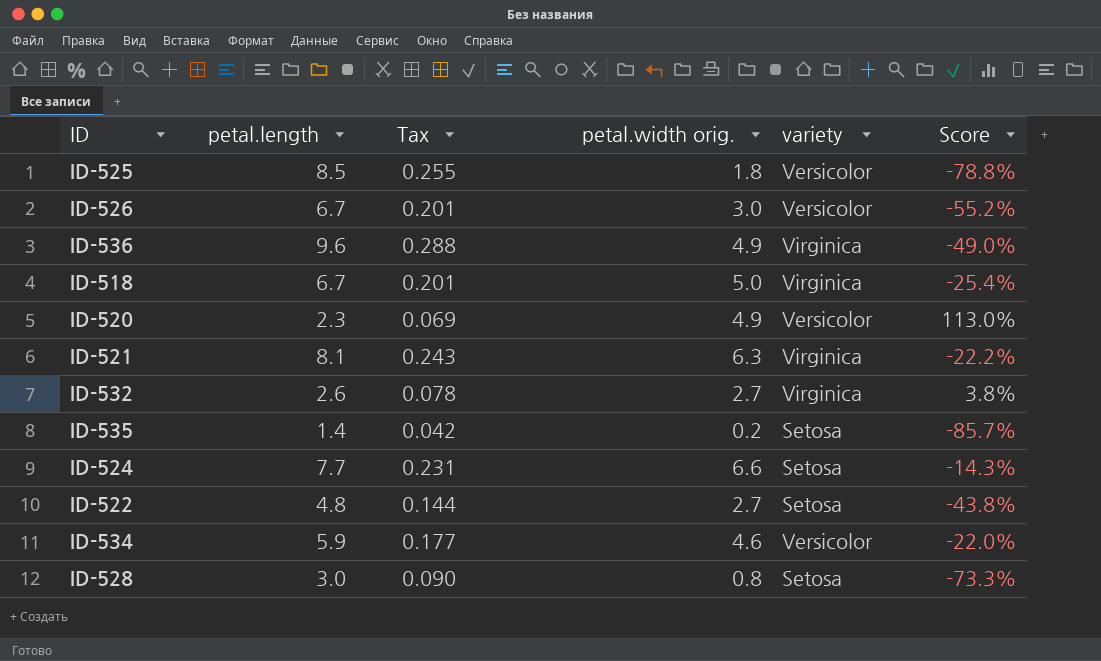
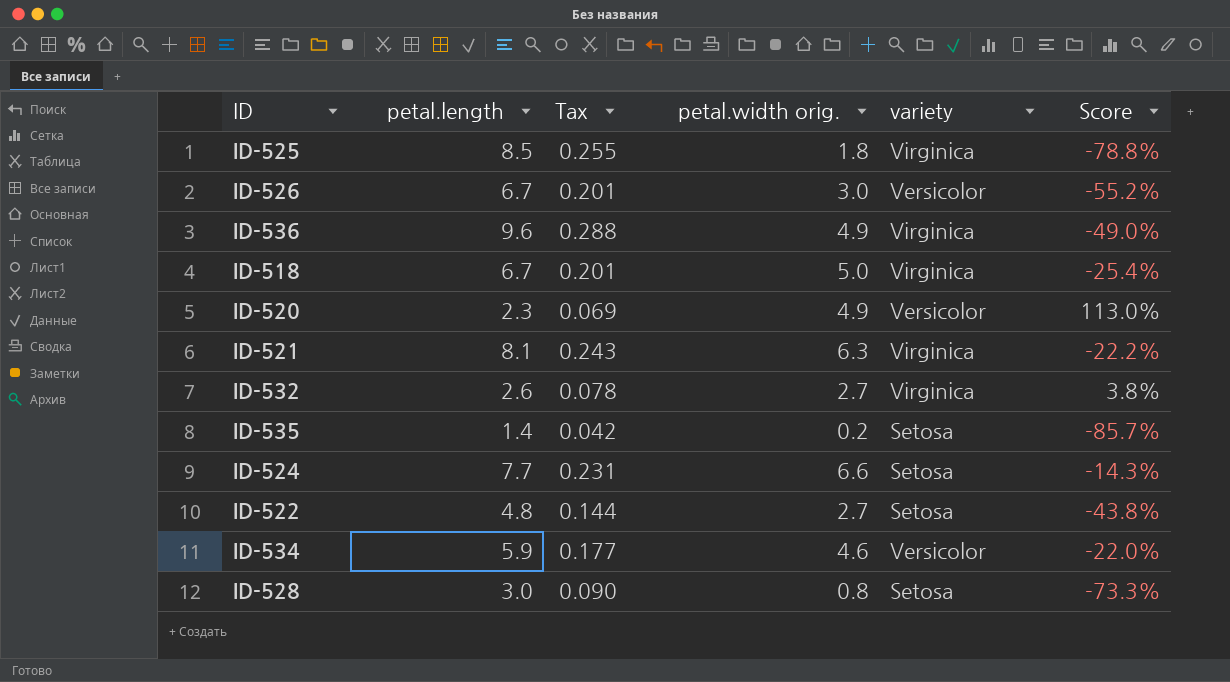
ID-525 | variety: Versicolor -> Virginica

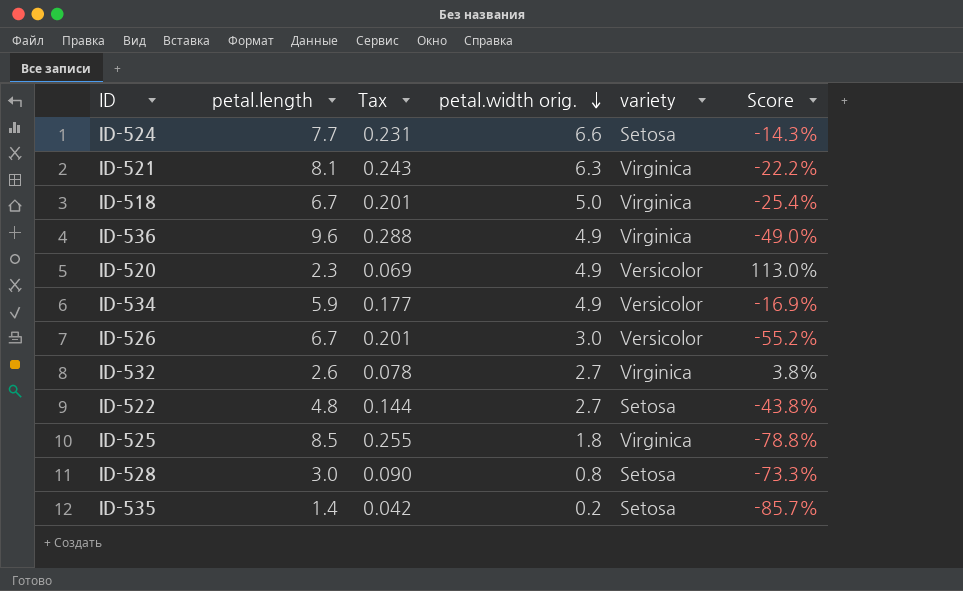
row order: none -> petal.width orig. descending
ID-534 | petal.width orig.: 4.6 -> 4.9
ID-534 | Score: -22.0% -> -16.9%

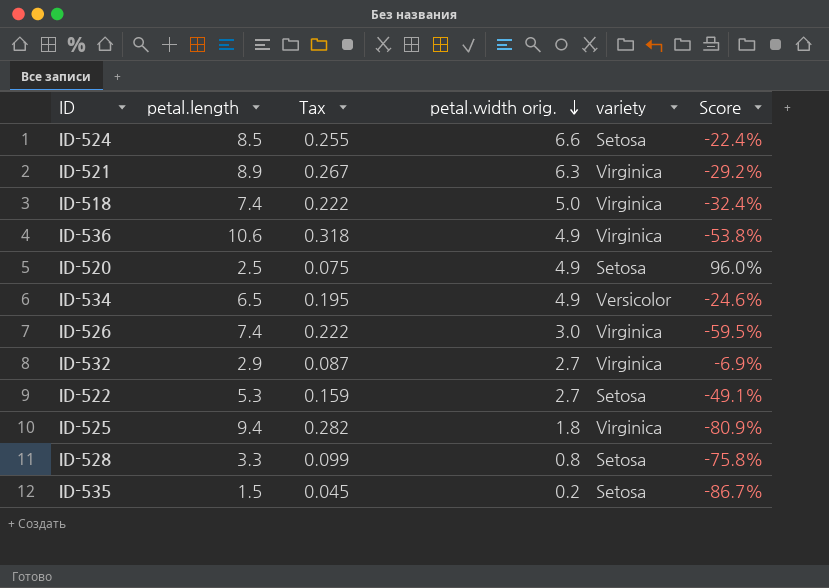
ID-524 | petal.length: 7.7 -> 8.5
ID-524 | Tax: 0.231 -> 0.255
ID-524 | Score: -14.3% -> -22.4%
ID-521 | petal.length: 8.1 -> 8.9
ID-521 | Tax: 0.243 -> 0.267
ID-521 | Score: -22.2% -> -29.2%
ID-518 | petal.length: 6.7 -> 7.4
ID-518 | Tax: 0.201 -> 0.222
ID-518 | Score: -25.4% -> -32.4%
ID-536 | petal.length: 9.6 -> 10.6
ID-536 | Tax: 0.288 -> 0.318
ID-536 | Score: -49.0% -> -53.8%
ID-520 | petal.length: 2.3 -> 2.5
ID-520 | Tax: 0.069 -> 0.075
ID-520 | variety: Versicolor -> Setosa
ID-520 | Score: 113.0% -> 96.0%
ID-534 | petal.length: 5.9 -> 6.5
ID-534 | Tax: 0.177 -> 0.195
ID-534 | Score: -16.9% -> -24.6%
ID-526 | petal.length: 6.7 -> 7.4
ID-526 | Tax: 0.201 -> 0.222
ID-526 | variety: Versicolor -> Virginica
ID-526 | Score: -55.2% -> -59.5%
ID-532 | petal.length: 2.6 -> 2.9
ID-532 | Tax: 0.078 -> 0.087
ID-532 | Score: 3.8% -> -6.9%
ID-522 | petal.length: 4.8 -> 5.3
ID-522 | Tax: 0.144 -> 0.159
ID-522 | Score: -43.8% -> -49.1%
ID-525 | petal.length: 8.5 -> 9.4
ID-525 | Tax: 0.255 -> 0.282
ID-525 | Score: -78.8% -> -80.9%
ID-528 | petal.length: 3.0 -> 3.3
ID-528 | Tax: 0.090 -> 0.099
ID-528 | Score: -73.3% -> -75.8%
ID-535 | petal.length: 1.4 -> 1.5
ID-535 | Tax: 0.042 -> 0.045
ID-535 | Score: -85.7% -> -86.7%

